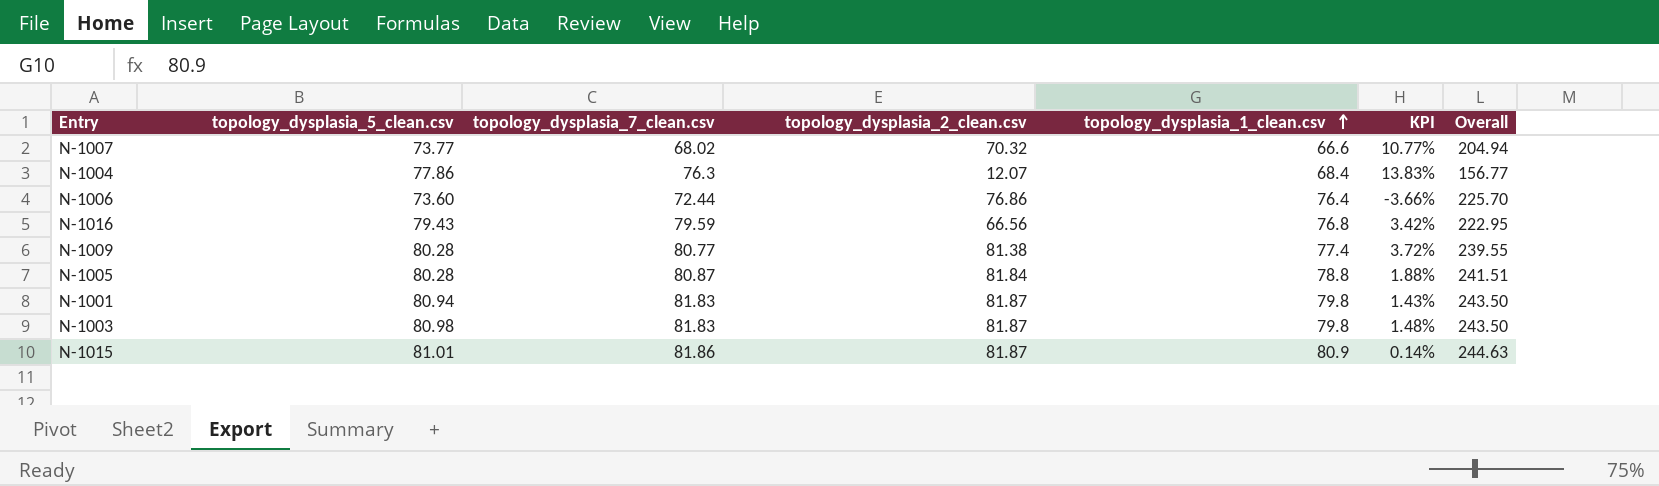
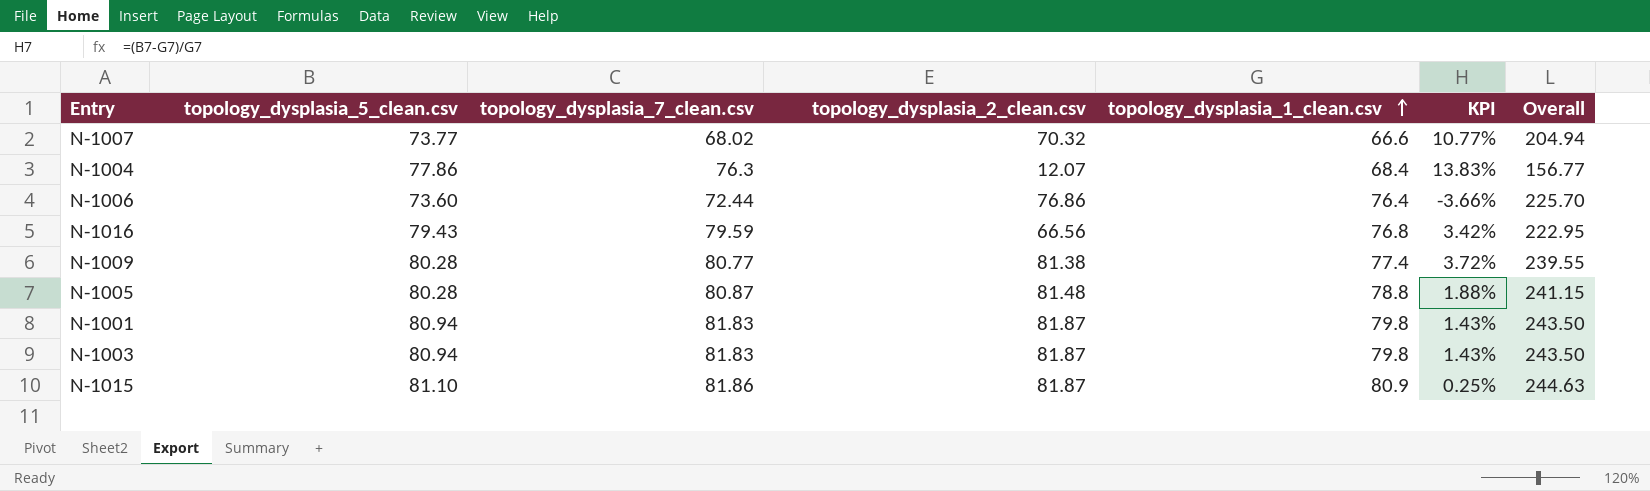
N-1005 | topology_dysplasia_2_clean.csv: 81.84 -> 81.48
N-1005 | Overall: 241.51 -> 241.15
N-1003 | topology_dysplasia_5_clean.csv: 80.98 -> 80.94
N-1003 | KPI: 1.48% -> 1.43%
N-1015 | topology_dysplasia_5_clean.csv: 81.01 -> 81.10
N-1015 | KPI: 0.14% -> 0.25%

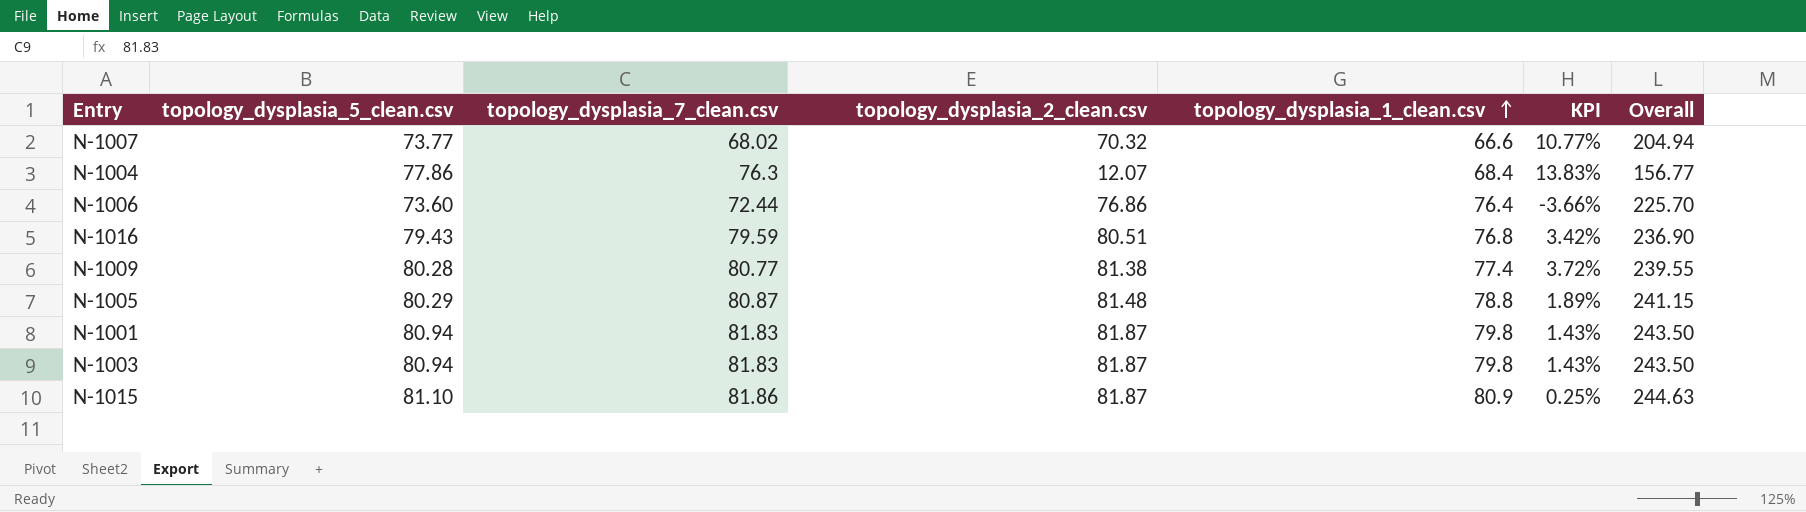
N-1016 | topology_dysplasia_2_clean.csv: 66.56 -> 80.51
N-1016 | Overall: 222.95 -> 236.90
N-1005 | topology_dysplasia_5_clean.csv: 80.28 -> 80.29
N-1005 | KPI: 1.88% -> 1.89%

